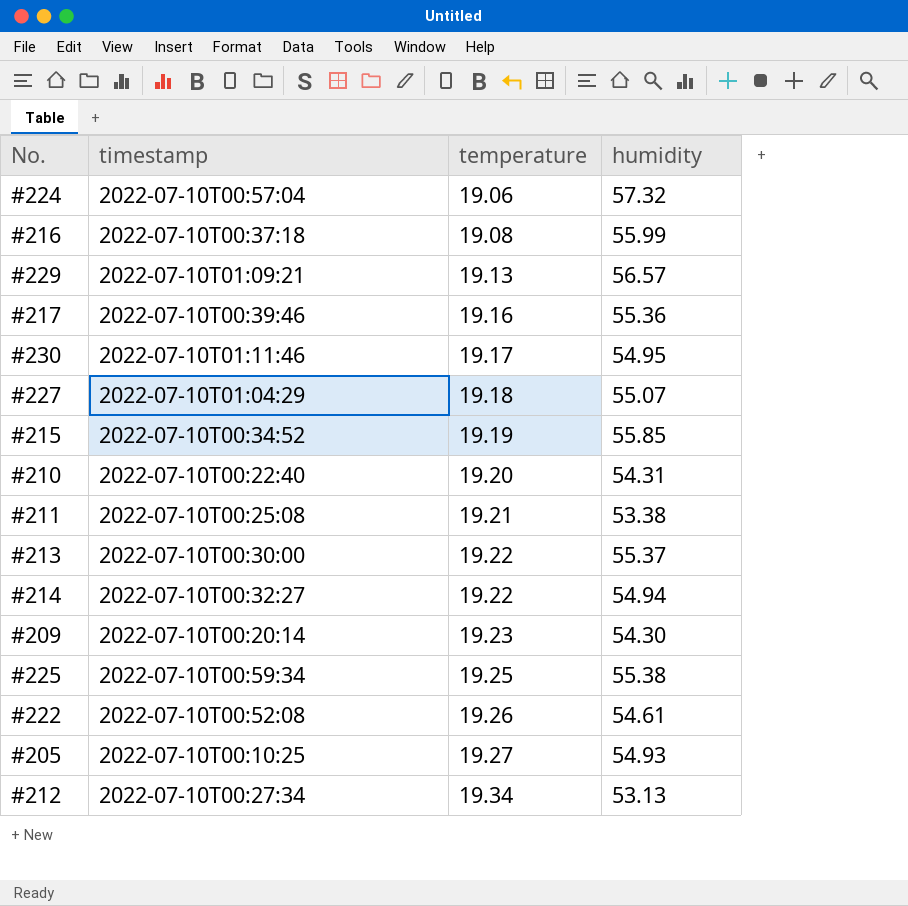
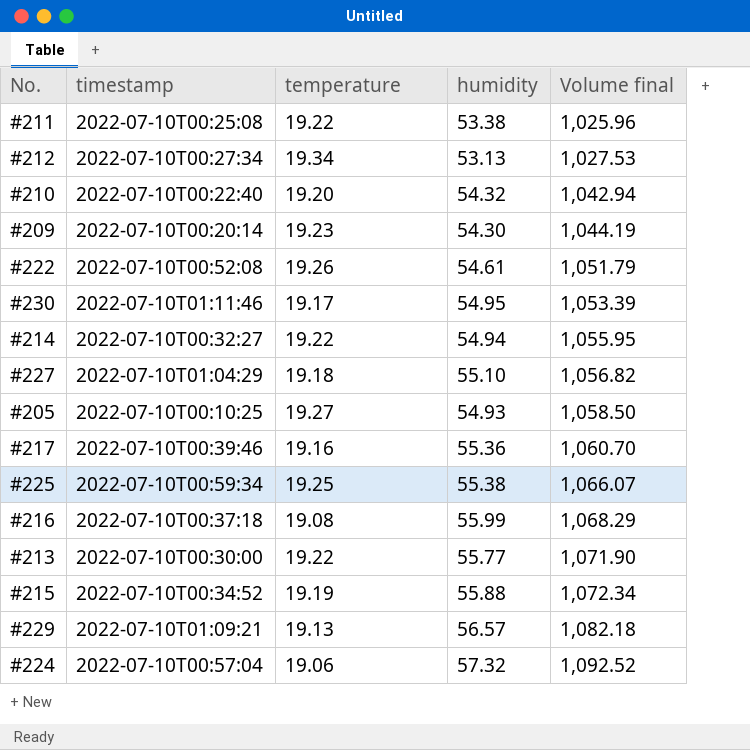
row order: temperature ascending -> Volume final ascending
column Volume final | formula: none -> [temperature] * [humidity]
#211 | temperature: 19.21 -> 19.22
#210 | humidity: 54.31 -> 54.32
#227 | humidity: 55.07 -> 55.10
#213 | humidity: 55.37 -> 55.77
#215 | humidity: 55.85 -> 55.88

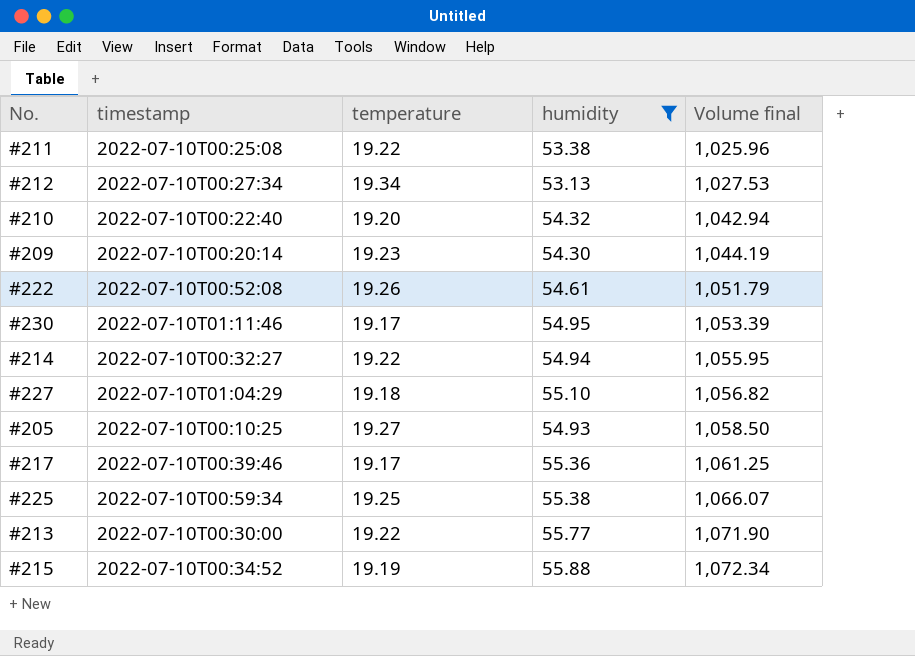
filter: none -> humidity <= 55.88
#217 | temperature: 19.16 -> 19.17
#217 | Volume final: 1,060.70 -> 1,061.25

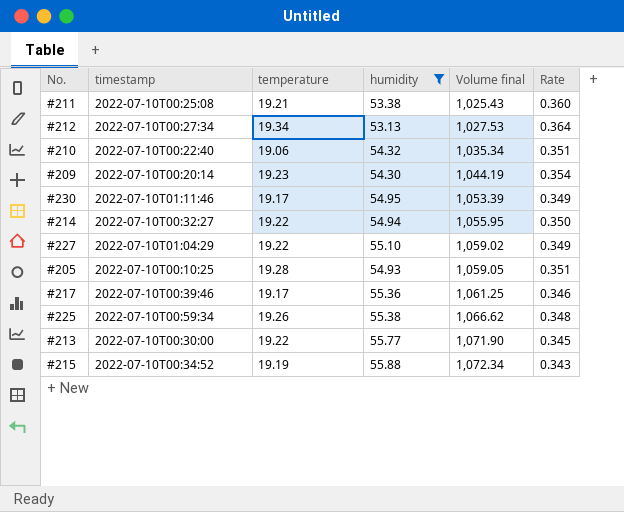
column Rate | formula: none -> [temperature] / [humidity]
row #222: 2022-07-10T00:52:08 | 19.26 | 54.61 | 1,051.79 -> none
#211 | temperature: 19.22 -> 19.21
#211 | Volume final: 1,025.96 -> 1,025.43
#210 | temperature: 19.20 -> 19.06
#210 | Volume final: 1,042.94 -> 1,035.34
#227 | temperature: 19.18 -> 19.22
#227 | Volume final: 1,056.82 -> 1,059.02
#205 | temperature: 19.27 -> 19.28
#205 | Volume final: 1,058.50 -> 1,059.05
#225 | temperature: 19.25 -> 19.26
#225 | Volume final: 1,066.07 -> 1,066.62

